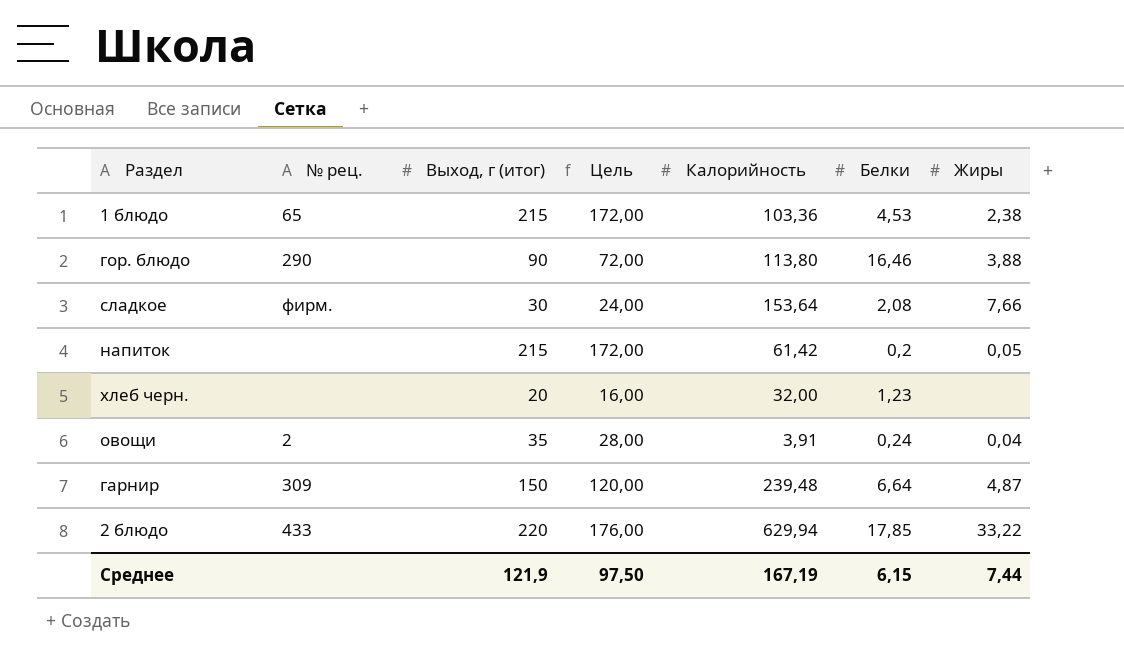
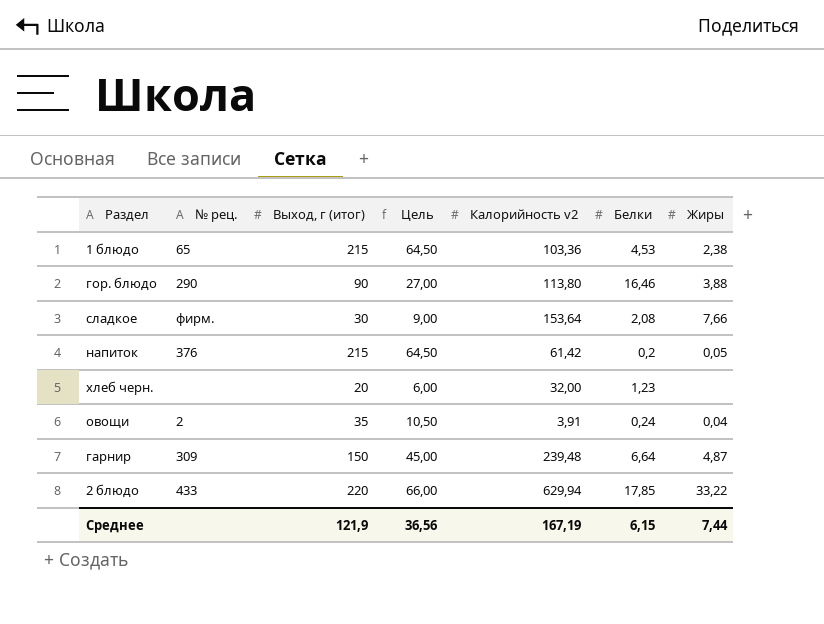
column Цель | formula: [Выход, г (итог)] * 0,8 -> [Выход, г (итог)] * 0,3
column name: Калорийность -> Калорийность v2
напиток | № рец.: none -> 376
Среднее | Цель: 97,50 -> 36,56

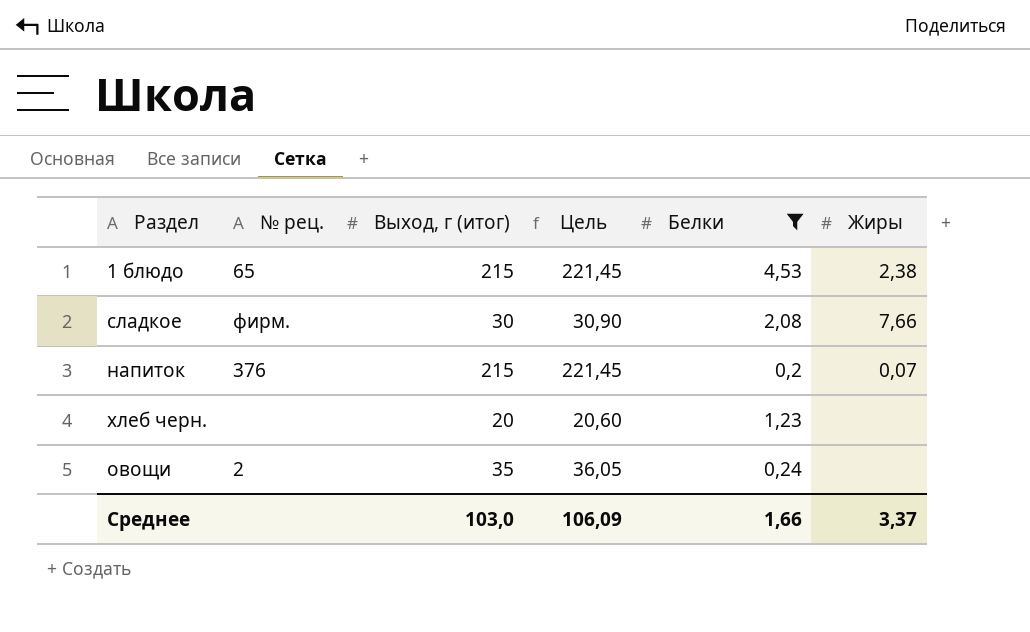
filter: none -> Белки <= 4,53
column Калорийность v2 | position: 5 -> none
column Цель | formula: [Выход, г (итог)] * 0,3 -> [Выход, г (итог)] * 1,03
напиток | Жиры: 0,05 -> 0,07
овощи | Жиры: 0,04 -> none
Среднее | Выход, г (итог): 121,9 -> 103,0
Среднее | Цель: 36,56 -> 106,09
Среднее | Белки: 6,15 -> 1,66
Среднее | Жиры: 7,44 -> 3,37

